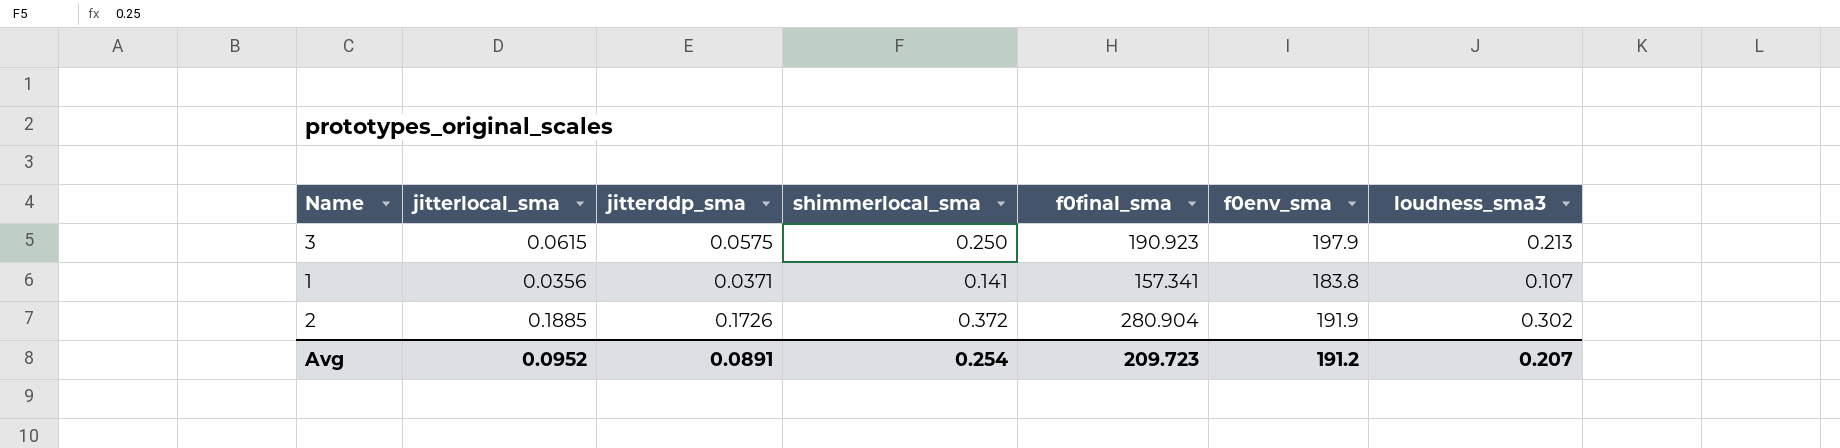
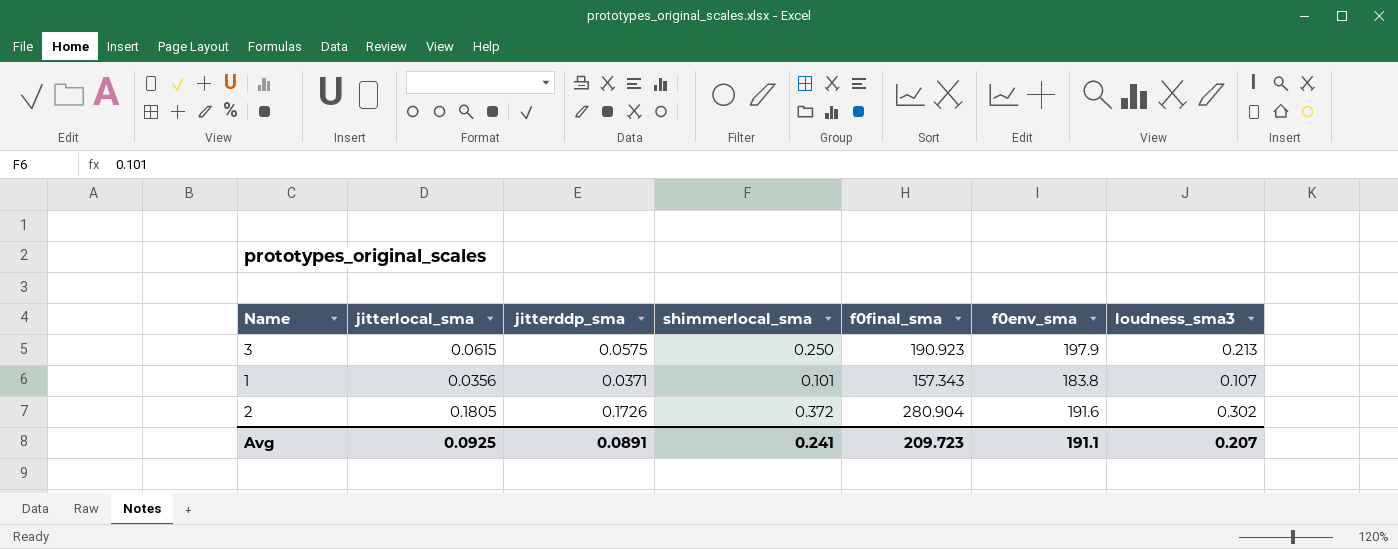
1 | shimmerlocal_sma: 0.141 -> 0.101
1 | f0final_sma: 157.341 -> 157.343
2 | jitterlocal_sma: 0.1885 -> 0.1805
2 | f0env_sma: 191.9 -> 191.6
Avg | jitterlocal_sma: 0.0952 -> 0.0925
Avg | shimmerlocal_sma: 0.254 -> 0.241
Avg | f0env_sma: 191.2 -> 191.1

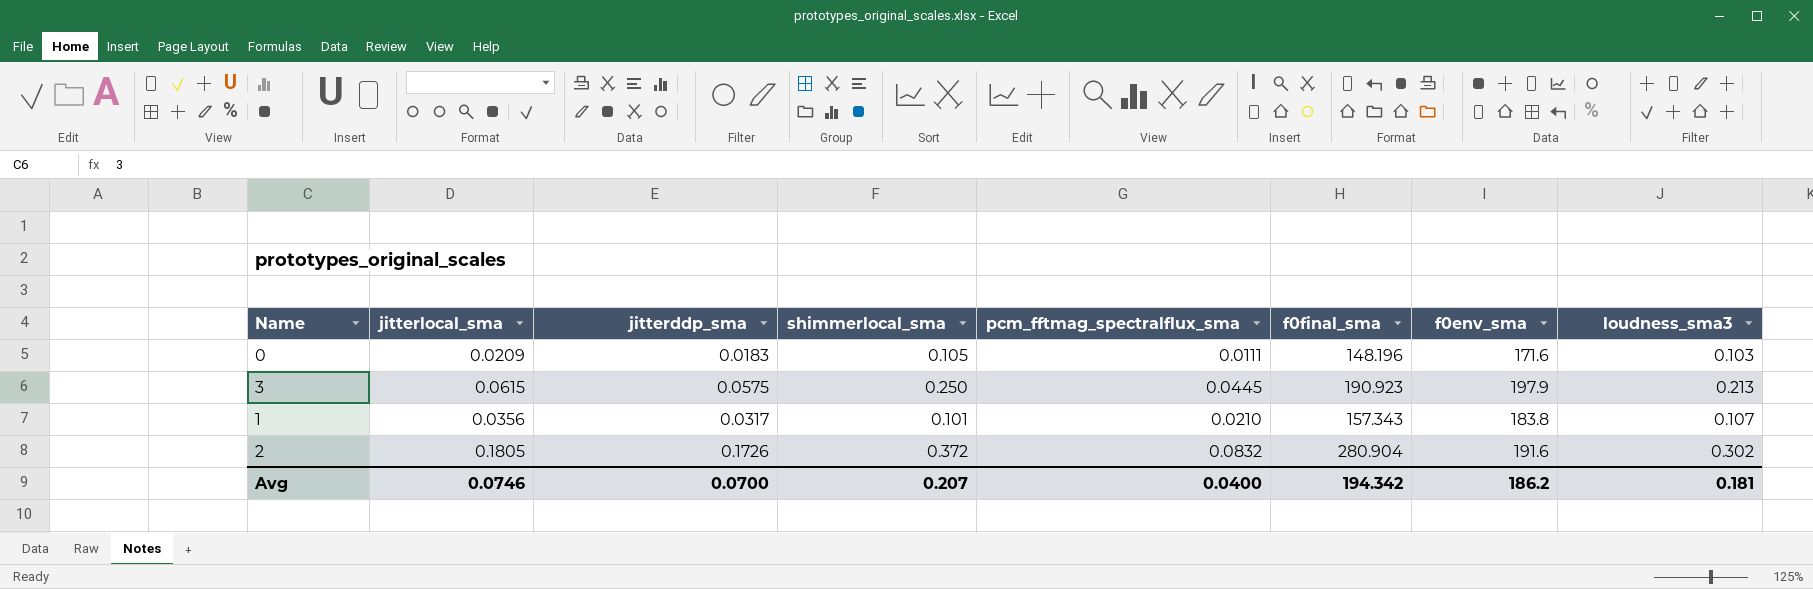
column pcm_fftmag_spectralflux_sma | position: none -> 5
row 0: none -> 0.0209 | 0.0183 | 0.105 | 0.0111 | 148.196 | 171.6 | 0.103
1 | jitterddp_sma: 0.0371 -> 0.0317
Avg | jitterlocal_sma: 0.0925 -> 0.0746
Avg | jitterddp_sma: 0.0891 -> 0.0700
Avg | shimmerlocal_sma: 0.241 -> 0.207
Avg | f0final_sma: 209.723 -> 194.342
Avg | f0env_sma: 191.1 -> 186.2
Avg | loudness_sma3: 0.207 -> 0.181

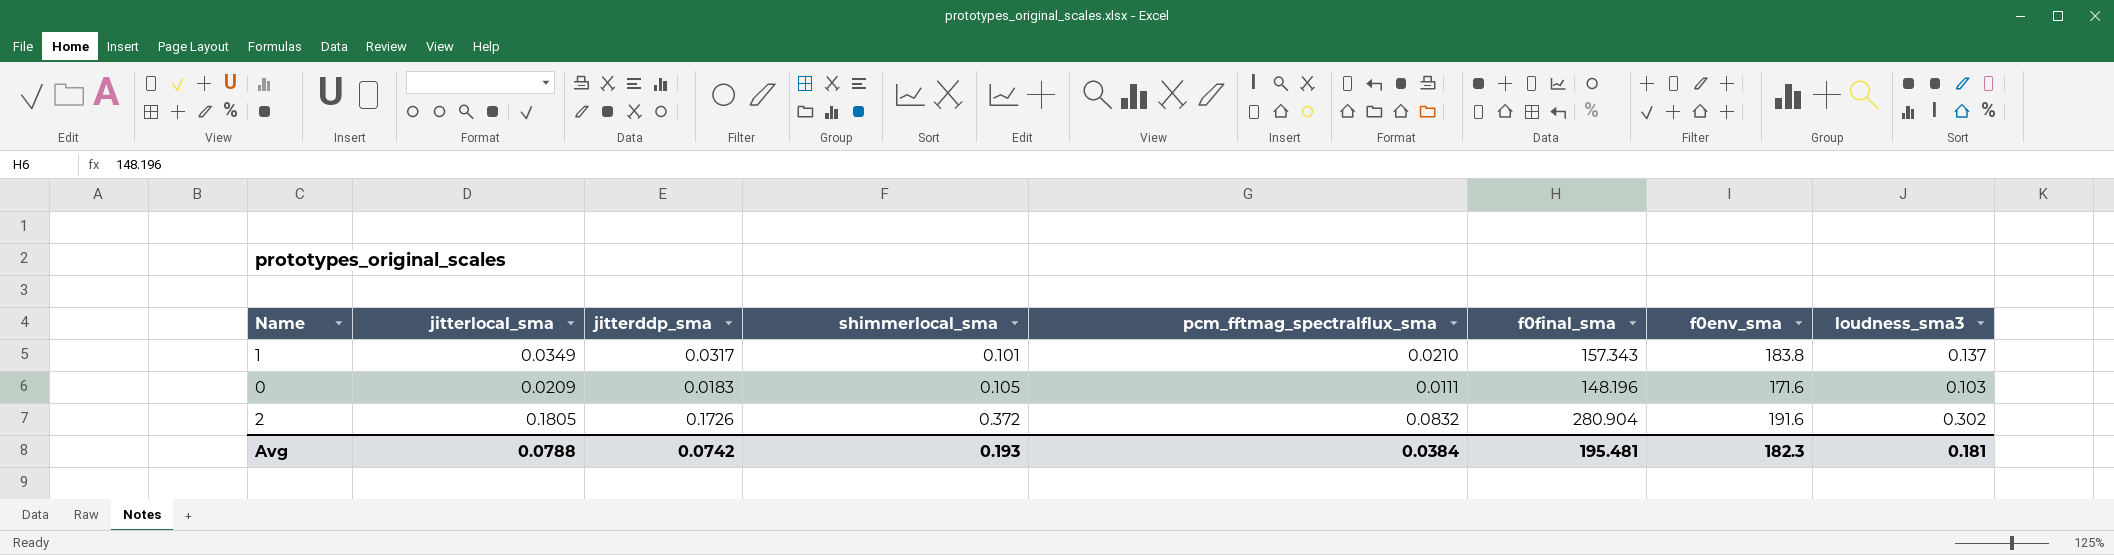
row order: none -> shimmerlocal_sma ascending
row 3: 0.0615 | 0.0575 | 0.250 | 0.0445 | 190.923 | 197.9 | 0.213 -> none
1 | jitterlocal_sma: 0.0356 -> 0.0349
1 | loudness_sma3: 0.107 -> 0.137
Avg | jitterlocal_sma: 0.0746 -> 0.0788
Avg | jitterddp_sma: 0.0700 -> 0.0742
Avg | shimmerlocal_sma: 0.207 -> 0.193
Avg | pcm_fftmag_spectralflux_sma: 0.0400 -> 0.0384
Avg | f0final_sma: 194.342 -> 195.481
Avg | f0env_sma: 186.2 -> 182.3

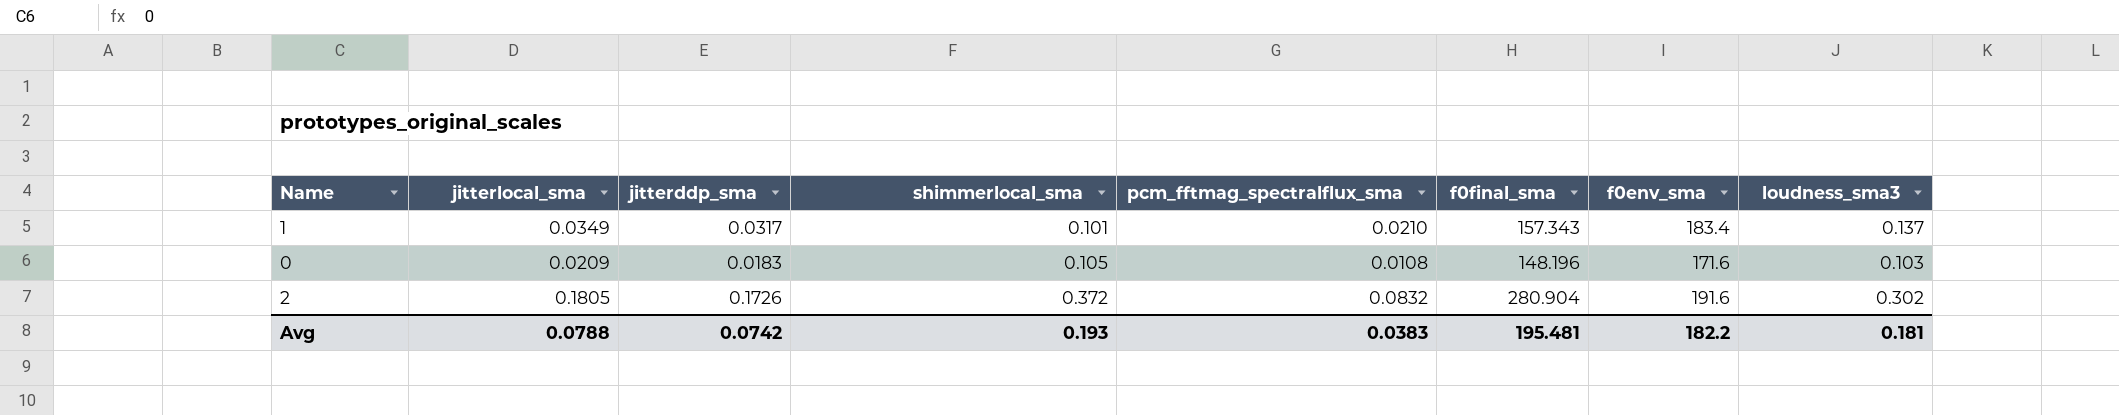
1 | f0env_sma: 183.8 -> 183.4
0 | pcm_fftmag_spectralflux_sma: 0.0111 -> 0.0108
Avg | pcm_fftmag_spectralflux_sma: 0.0384 -> 0.0383
Avg | f0env_sma: 182.3 -> 182.2

